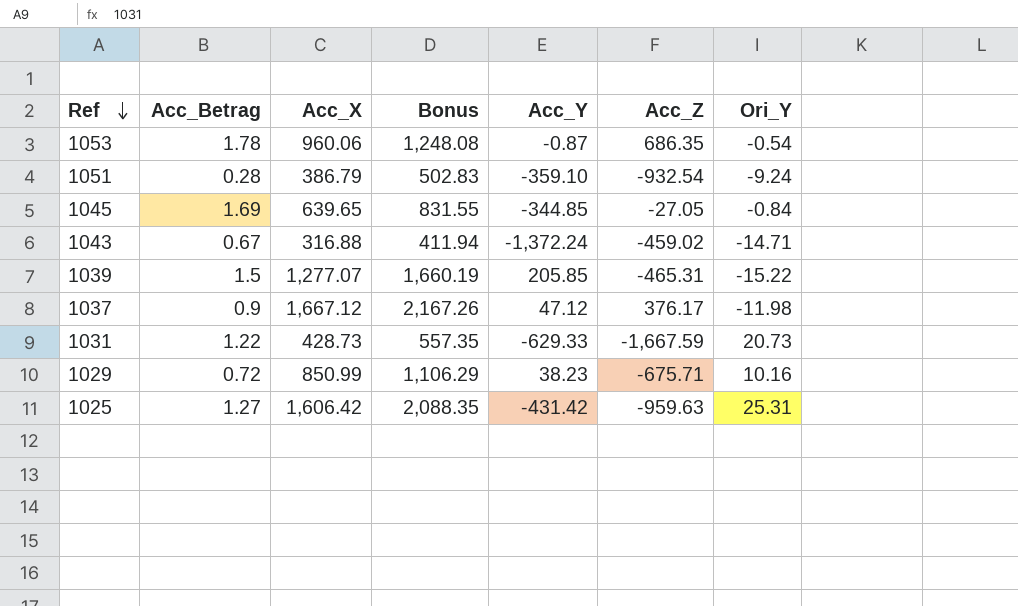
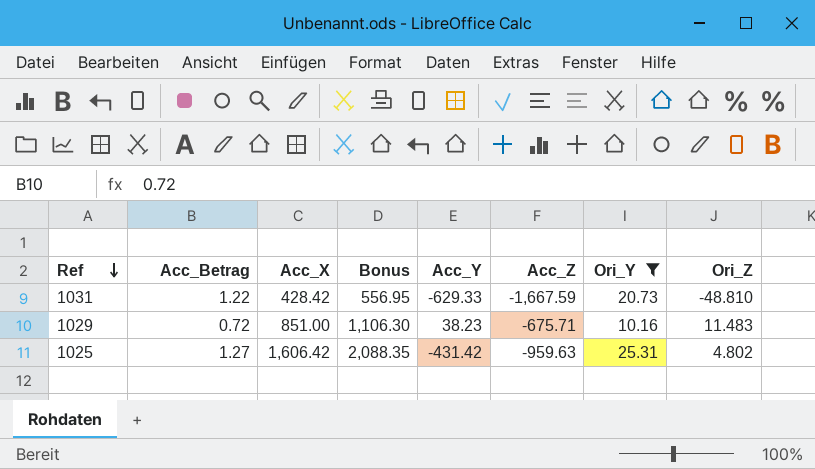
filter: none -> Ori_Y >= 10.16
column Ori_Z | position: none -> 8
1031 | Acc_X: 428.73 -> 428.42
1031 | Bonus: 557.35 -> 556.95
1029 | Acc_X: 850.99 -> 851.00
1029 | Bonus: 1,106.29 -> 1,106.30

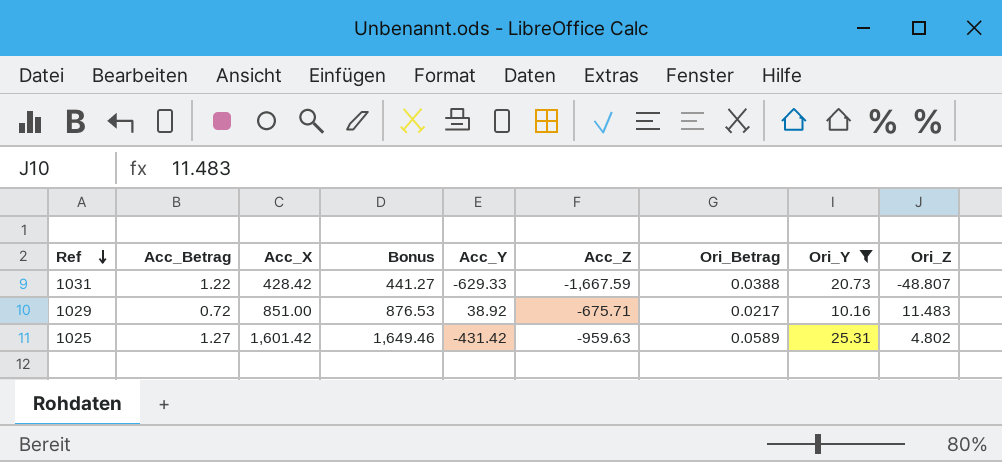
column Bonus | formula: [Acc_X] * 1.3 -> [Acc_X] * 1.03
column Ori_Betrag | position: none -> 7
1031 | Ori_Z: -48.810 -> -48.807
1029 | Acc_Y: 38.23 -> 38.92
1025 | Acc_X: 1,606.42 -> 1,601.42

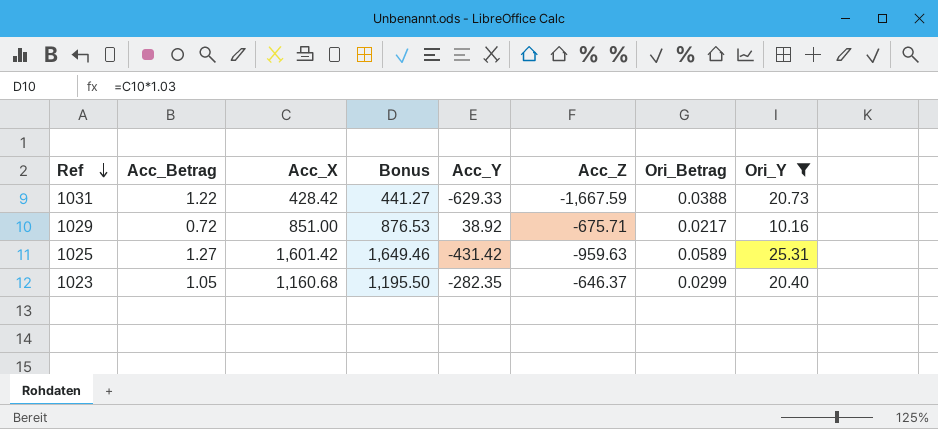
column Ori_Z | position: 9 -> none
row 1023: none -> 1.05 | 1,160.68 | 1,195.50 | -282.35 | -646.37 | 0.0299 | 20.40

